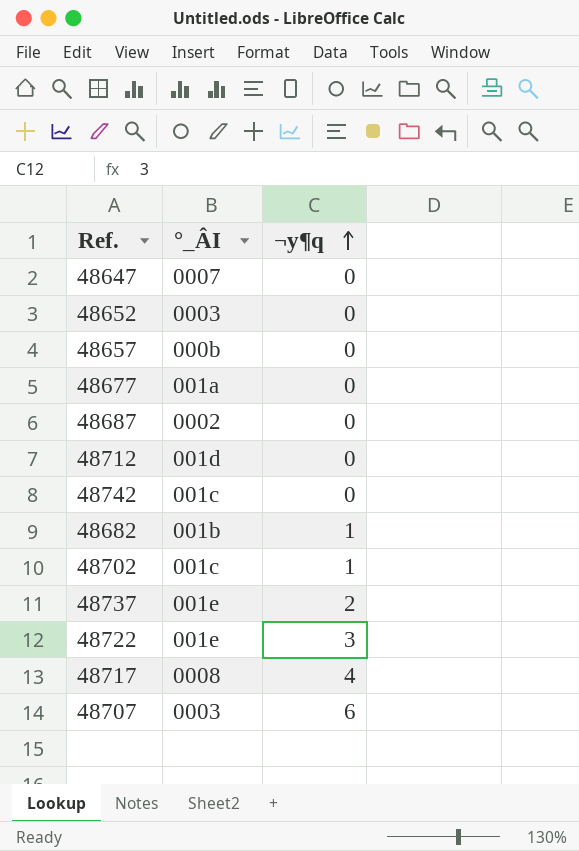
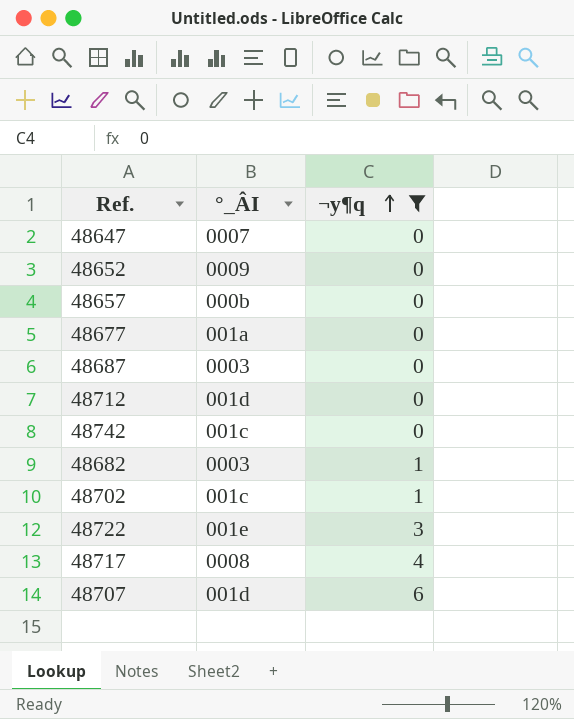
filter: none -> ¬y¶q != 2
48652 | °_ÂI: 0003 -> 0009
48687 | °_ÂI: 0002 -> 0003
48682 | °_ÂI: 001b -> 0003
48707 | °_ÂI: 0003 -> 001d

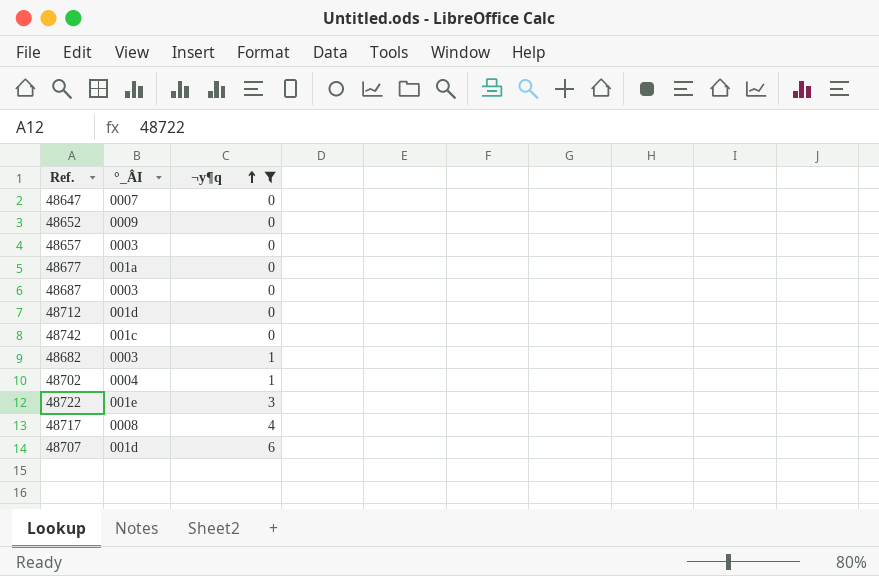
48657 | °_ÂI: 000b -> 0003
48702 | °_ÂI: 001c -> 0004

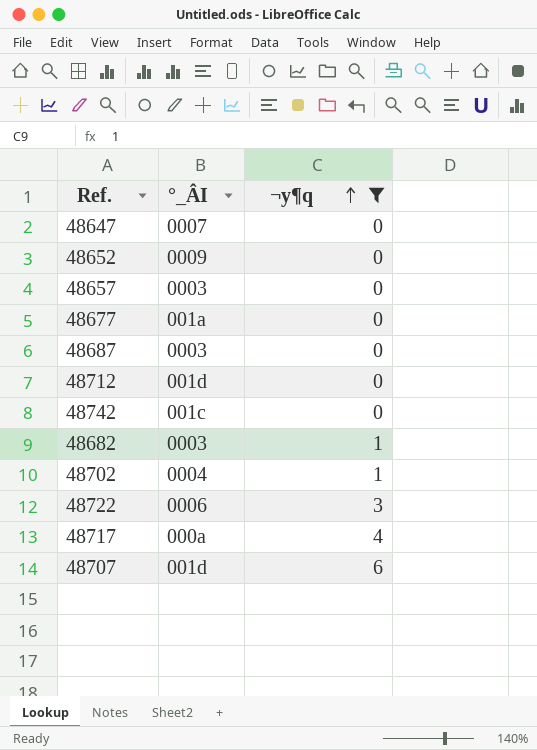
48722 | °_ÂI: 001e -> 0006
48717 | °_ÂI: 0008 -> 000a

